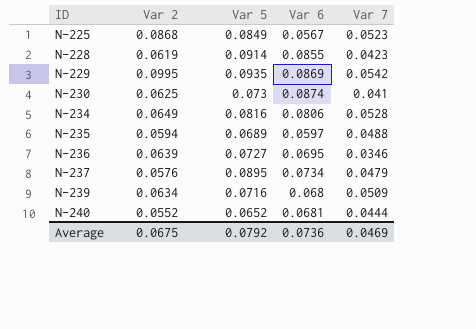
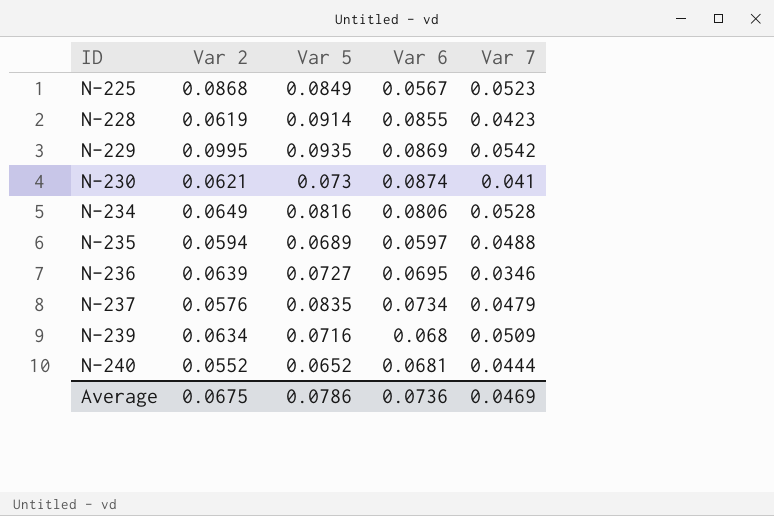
N-230 | Var 2: 0.0625 -> 0.0621
N-237 | Var 5: 0.0895 -> 0.0835
Average | Var 5: 0.0792 -> 0.0786

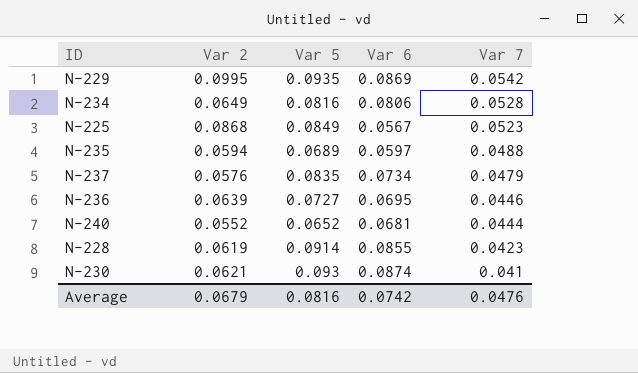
row order: ID ascending -> Var 7 descending
row N-239: 0.0634 | 0.0716 | 0.068 | 0.0509 -> none
N-236 | Var 7: 0.0346 -> 0.0446
N-230 | Var 5: 0.073 -> 0.093
Average | Var 2: 0.0675 -> 0.0679
Average | Var 5: 0.0786 -> 0.0816
Average | Var 6: 0.0736 -> 0.0742
Average | Var 7: 0.0469 -> 0.0476

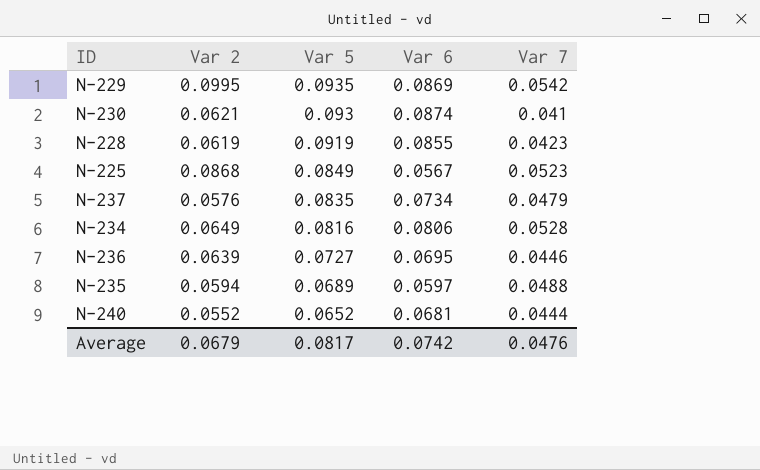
row order: Var 7 descending -> Var 5 descending
N-228 | Var 5: 0.0914 -> 0.0919
Average | Var 5: 0.0816 -> 0.0817

